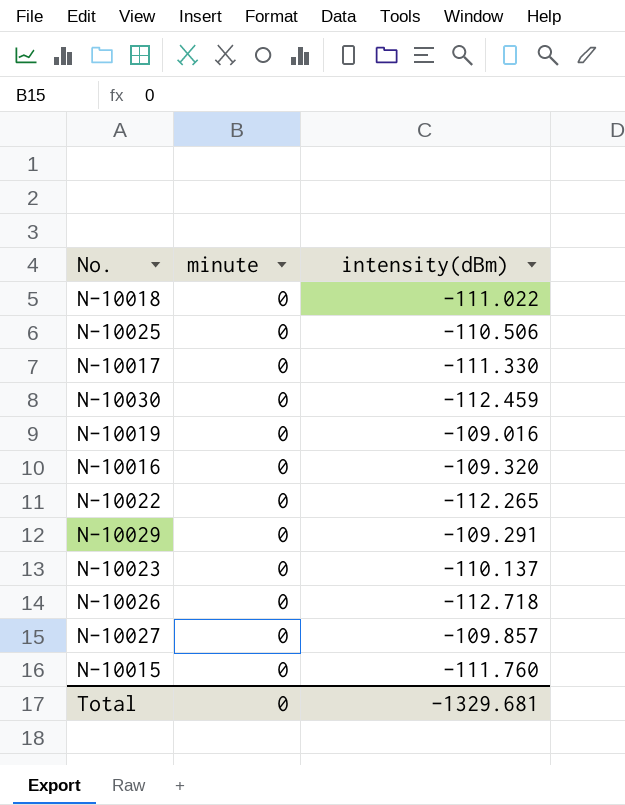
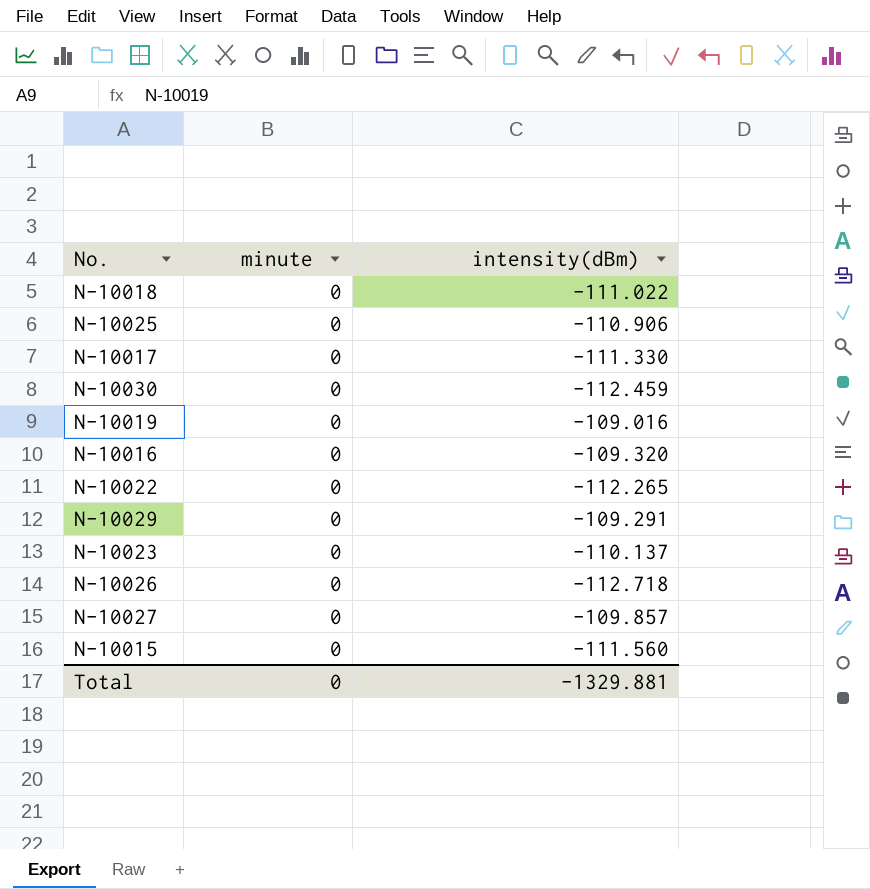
N-10025 | intensity(dBm): -110.506 -> -110.906
N-10015 | intensity(dBm): -111.760 -> -111.560
Total | intensity(dBm): -1329.681 -> -1329.881

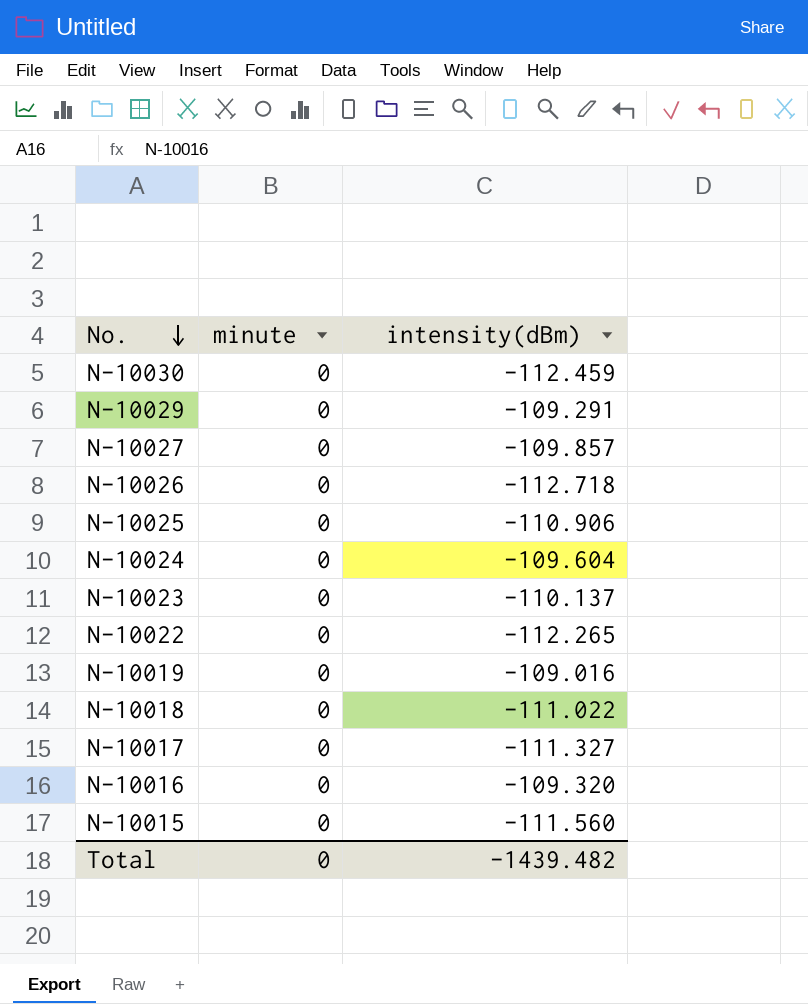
row order: none -> No. descending
row N-10024: none -> 0 | -109.604
N-10017 | intensity(dBm): -111.330 -> -111.327
Total | intensity(dBm): -1329.881 -> -1439.482

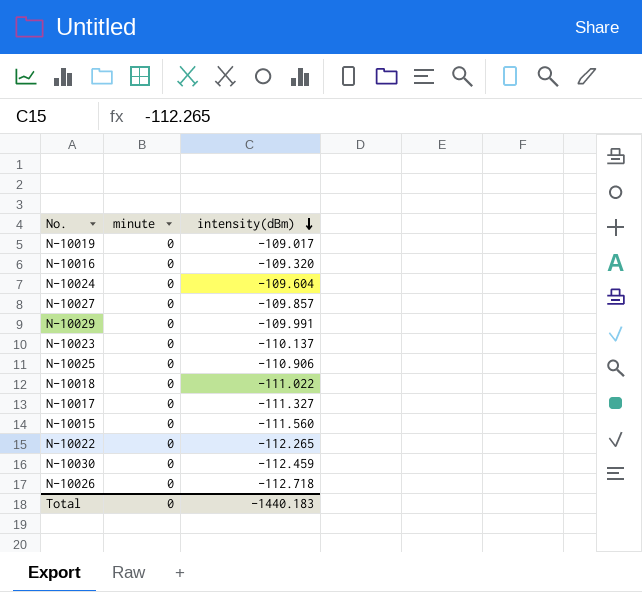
row order: No. descending -> intensity(dBm) descending
N-10019 | intensity(dBm): -109.016 -> -109.017
N-10029 | intensity(dBm): -109.291 -> -109.991
Total | intensity(dBm): -1439.482 -> -1440.183

